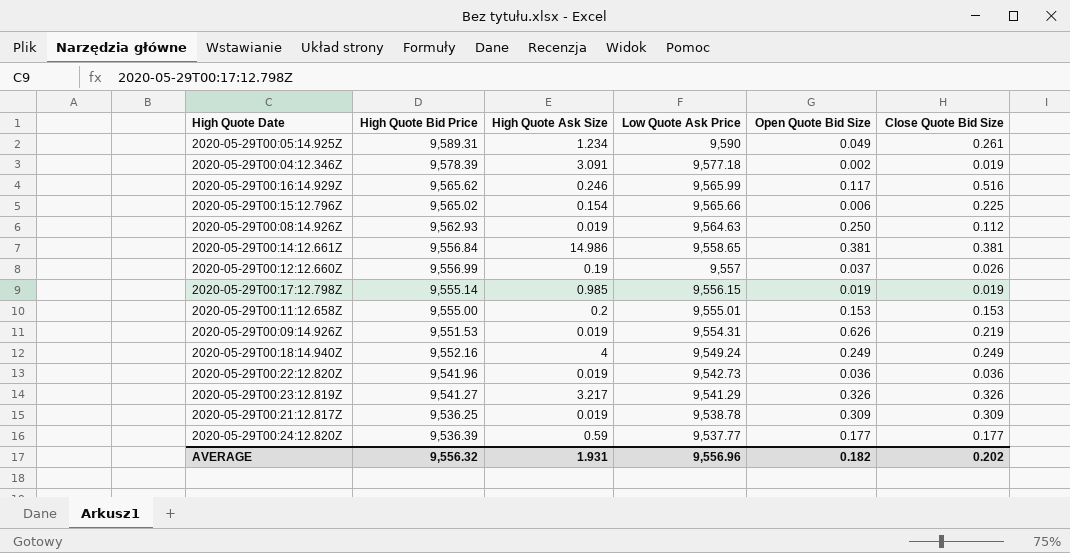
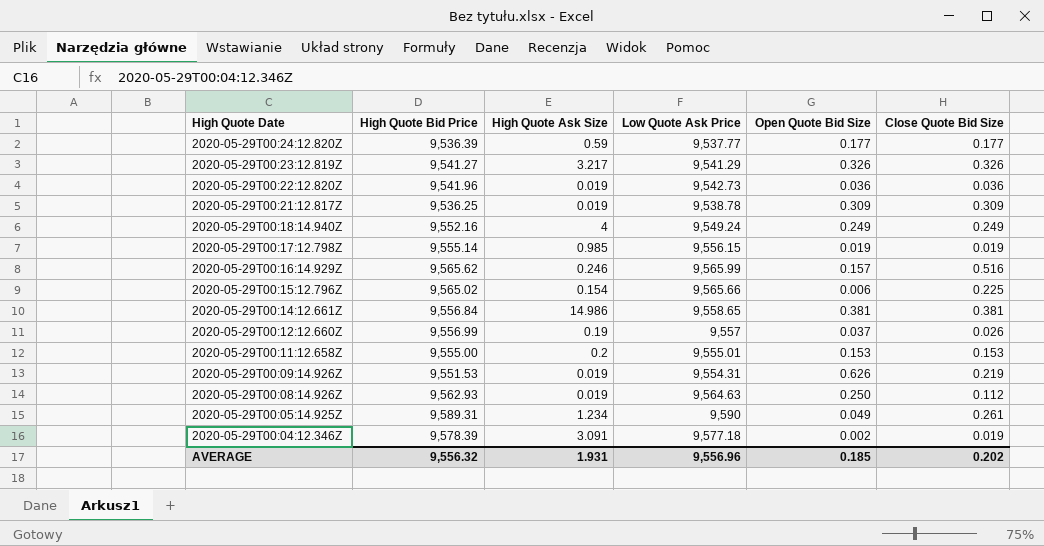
row order: Low Quote Ask Price descending -> High Quote Date descending
2020-05-29T00:16:14.929Z | Open Quote Bid Size: 0.117 -> 0.157
AVERAGE | Open Quote Bid Size: 0.182 -> 0.185

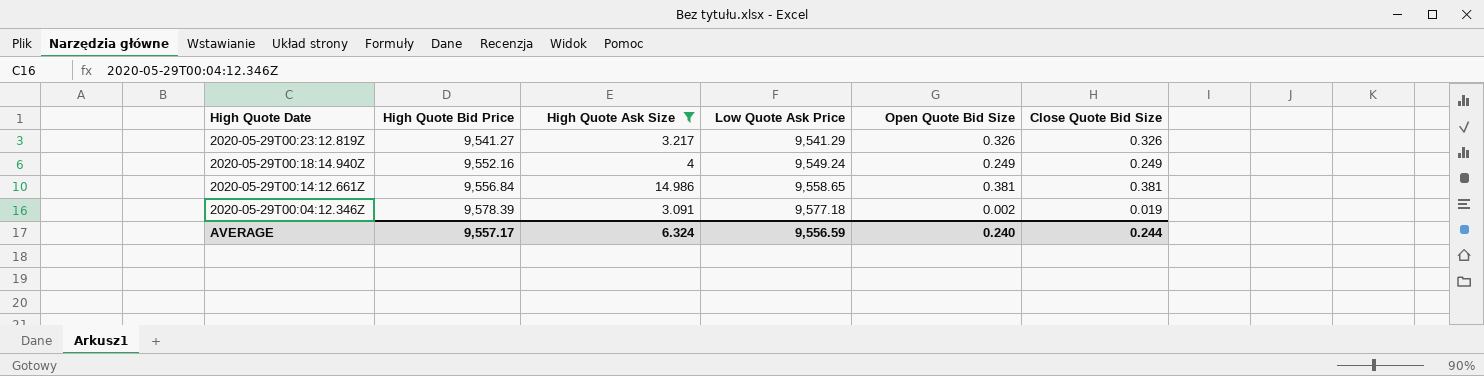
filter: none -> High Quote Ask Size >= 3.091
AVERAGE | High Quote Bid Price: 9,556.32 -> 9,557.17
AVERAGE | High Quote Ask Size: 1.931 -> 6.324
AVERAGE | Low Quote Ask Price: 9,556.96 -> 9,556.59
AVERAGE | Open Quote Bid Size: 0.185 -> 0.240
AVERAGE | Close Quote Bid Size: 0.202 -> 0.244

